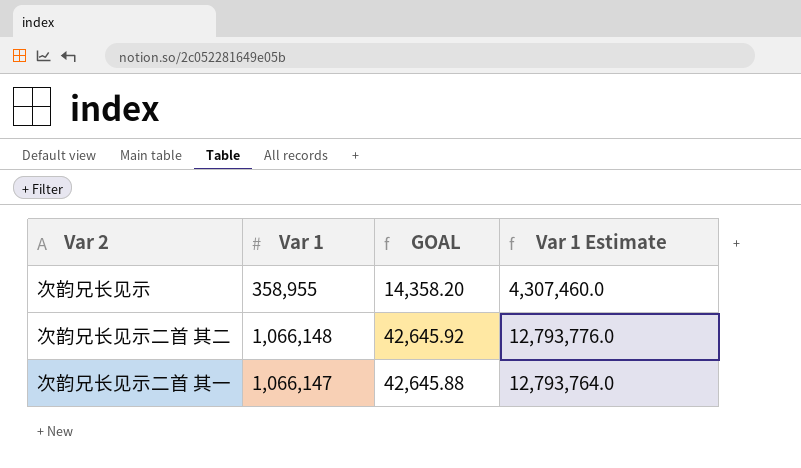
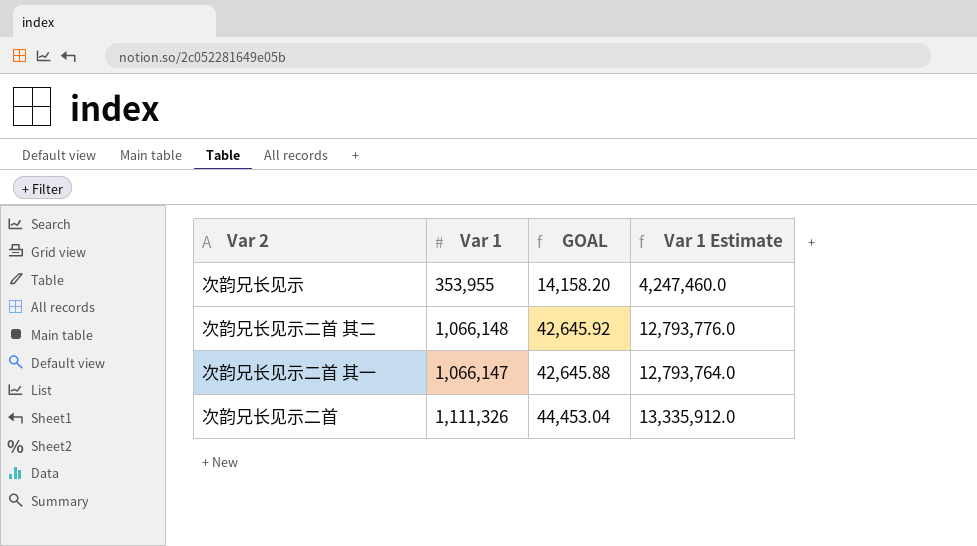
次韵兄长见示 | Var 1: 358,955 -> 353,955
次韵兄长见示 | GOAL: 14,358.20 -> 14,158.20
次韵兄长见示 | Var 1 Estimate: 4,307,460.0 -> 4,247,460.0
row 次韵兄长见示二首: none -> 1,111,326 | 44,453.04 | 13,335,912.0

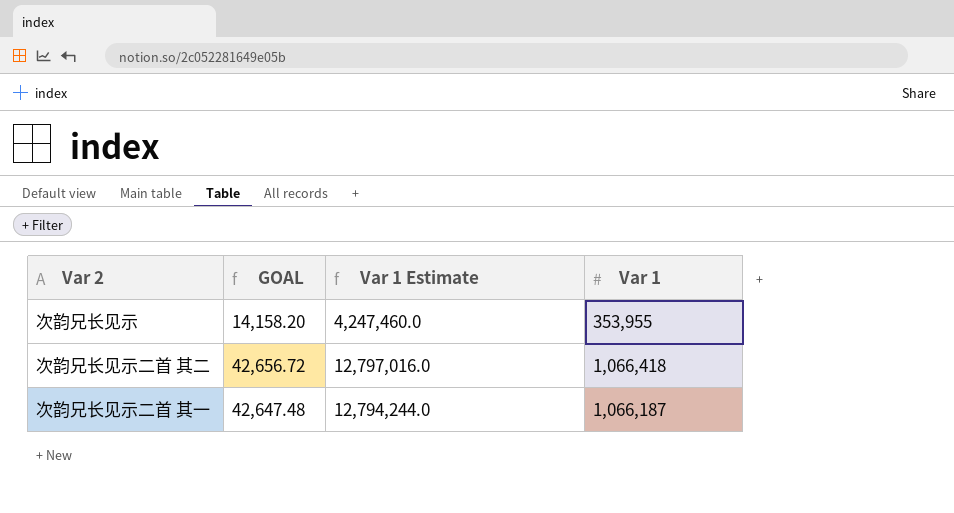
column Var 1 | position: 2 -> 4
row 次韵兄长见示二首: 1,111,326 | 44,453.04 | 13,335,912.0 -> none
次韵兄长见示二首 其二 | GOAL: 42,645.92 -> 42,656.72
次韵兄长见示二首 其二 | Var 1 Estimate: 12,793,776.0 -> 12,797,016.0
次韵兄长见示二首 其二 | Var 1: 1,066,148 -> 1,066,418
次韵兄长见示二首 其一 | GOAL: 42,645.88 -> 42,647.48
次韵兄长见示二首 其一 | Var 1 Estimate: 12,793,764.0 -> 12,794,244.0
次韵兄长见示二首 其一 | Var 1: 1,066,147 -> 1,066,187

